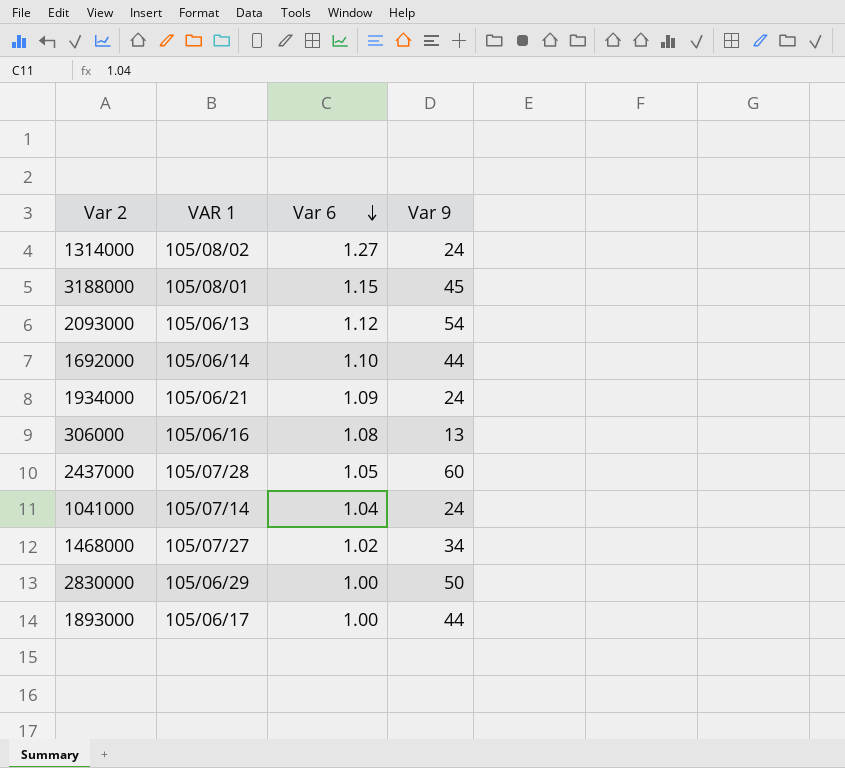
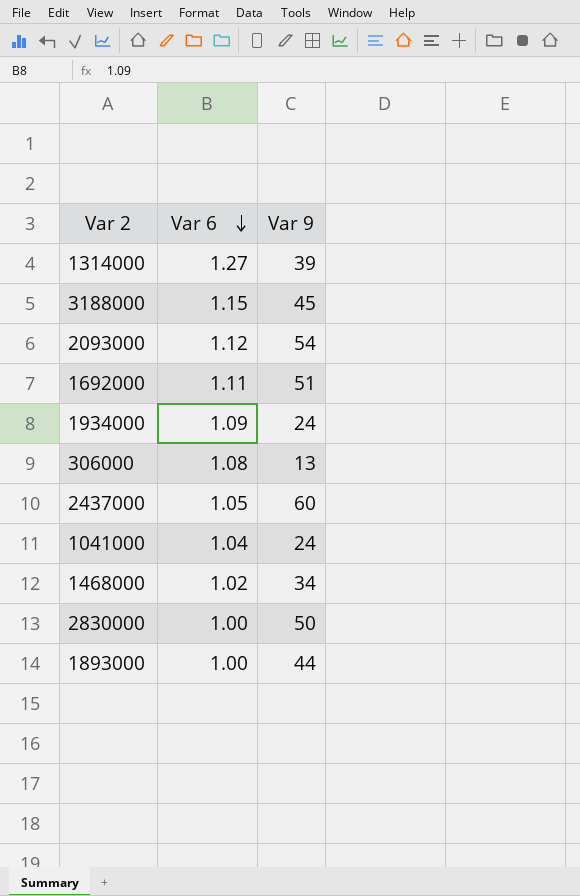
column VAR 1 | position: 2 -> none
1314000 | Var 9: 24 -> 39
1692000 | Var 6: 1.10 -> 1.11
1692000 | Var 9: 44 -> 51

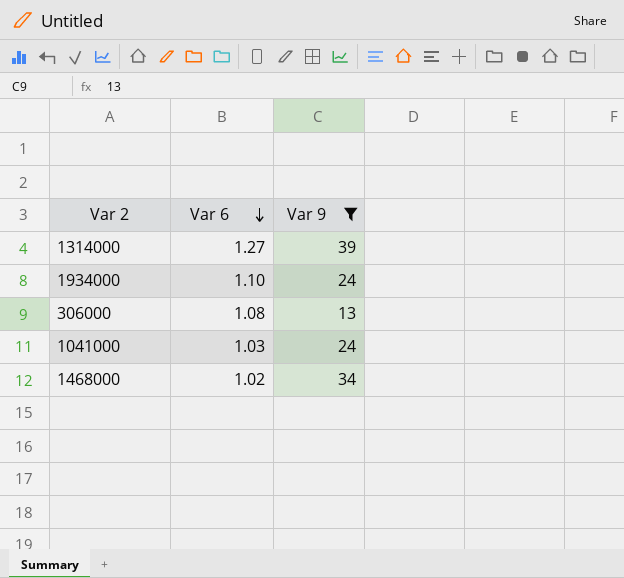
filter: none -> Var 9 <= 39
1934000 | Var 6: 1.09 -> 1.10
1041000 | Var 6: 1.04 -> 1.03

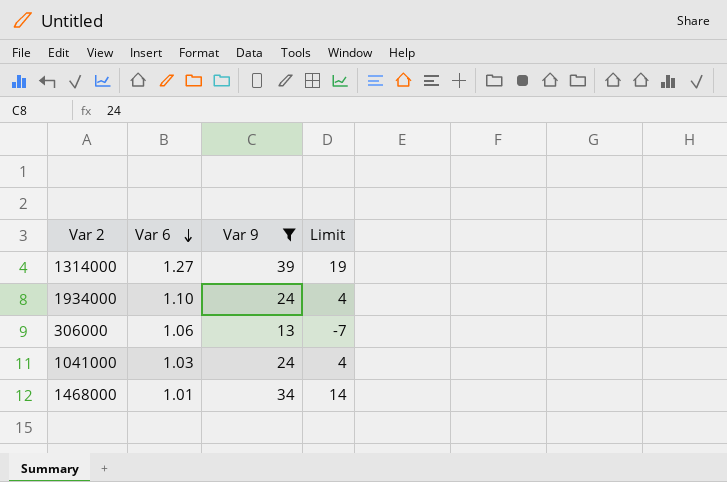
column Limit | formula: none -> [Var 9] - 20
306000 | Var 6: 1.08 -> 1.06
1468000 | Var 6: 1.02 -> 1.01

